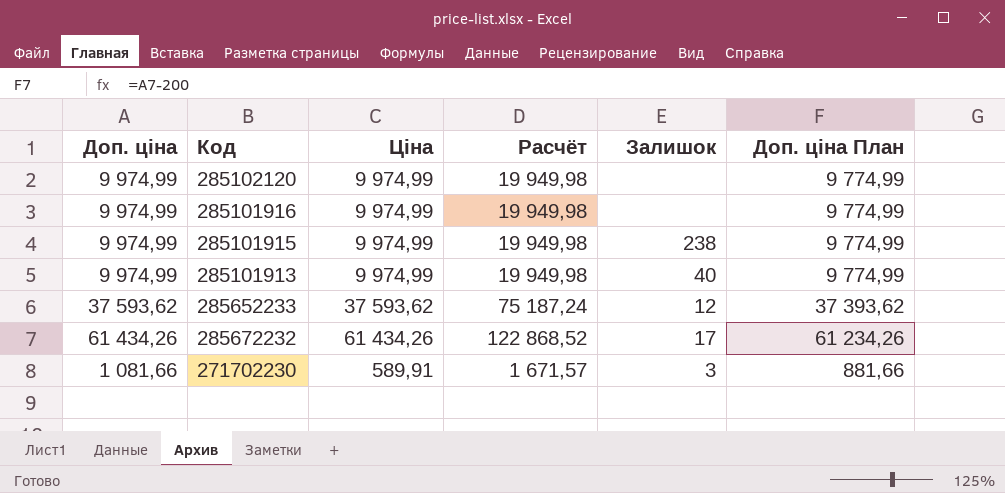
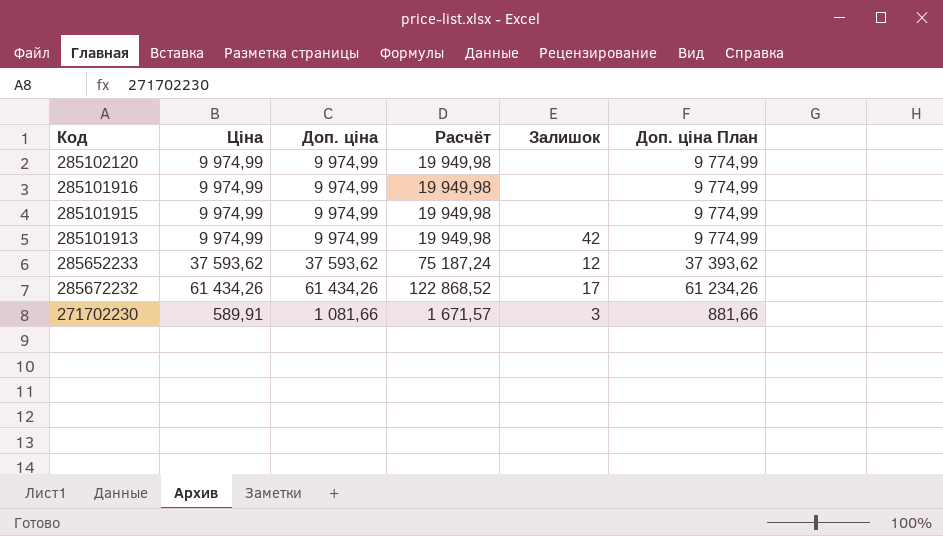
column Доп. ціна | position: 1 -> 3
285101915 | Залишок: 238 -> none
285101913 | Залишок: 40 -> 42

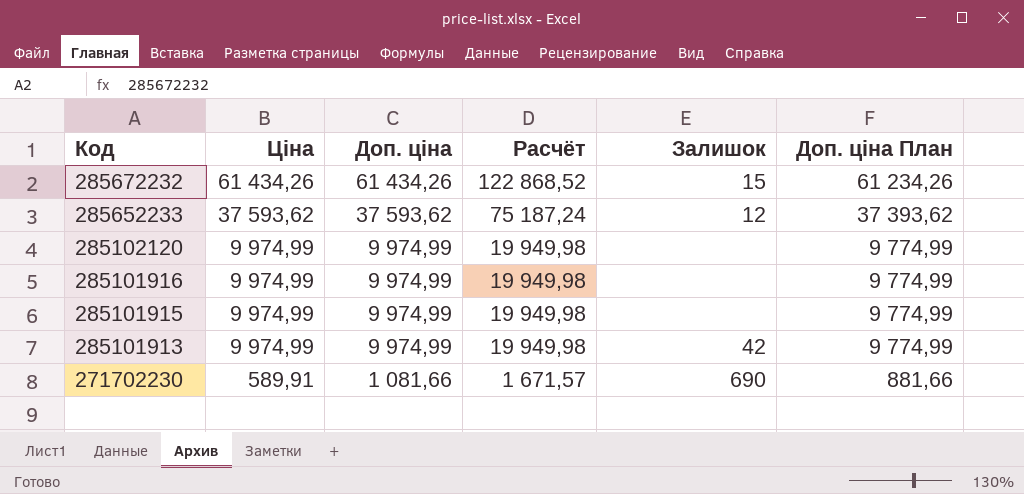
row order: none -> Код descending
285672232 | Залишок: 17 -> 15
271702230 | Залишок: 3 -> 690

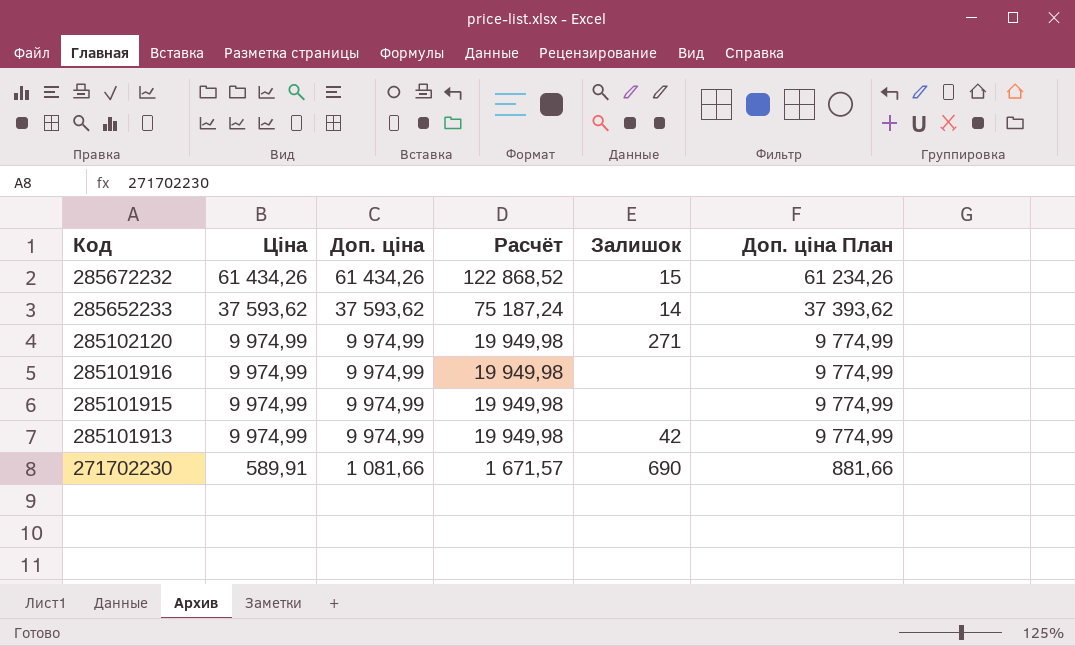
285652233 | Залишок: 12 -> 14
285102120 | Залишок: none -> 271

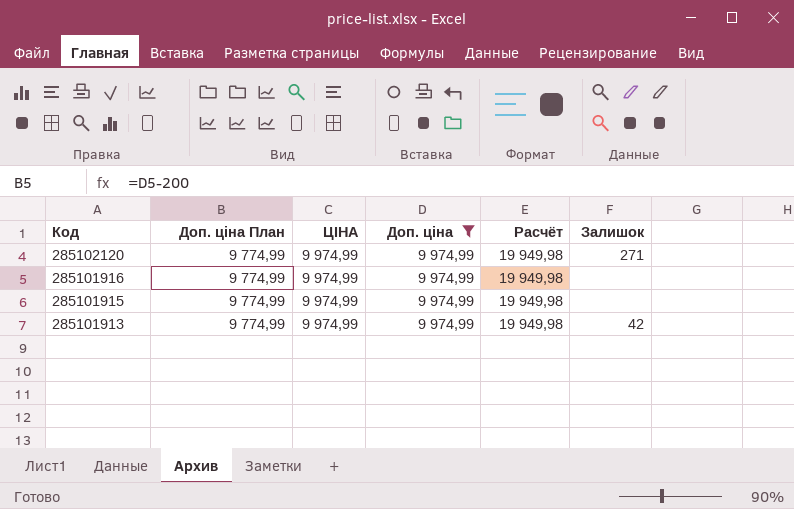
filter: none -> Доп. ціна = 9 974,99
column Доп. ціна План | position: 6 -> 2
column name: Ціна -> ЦІНА

